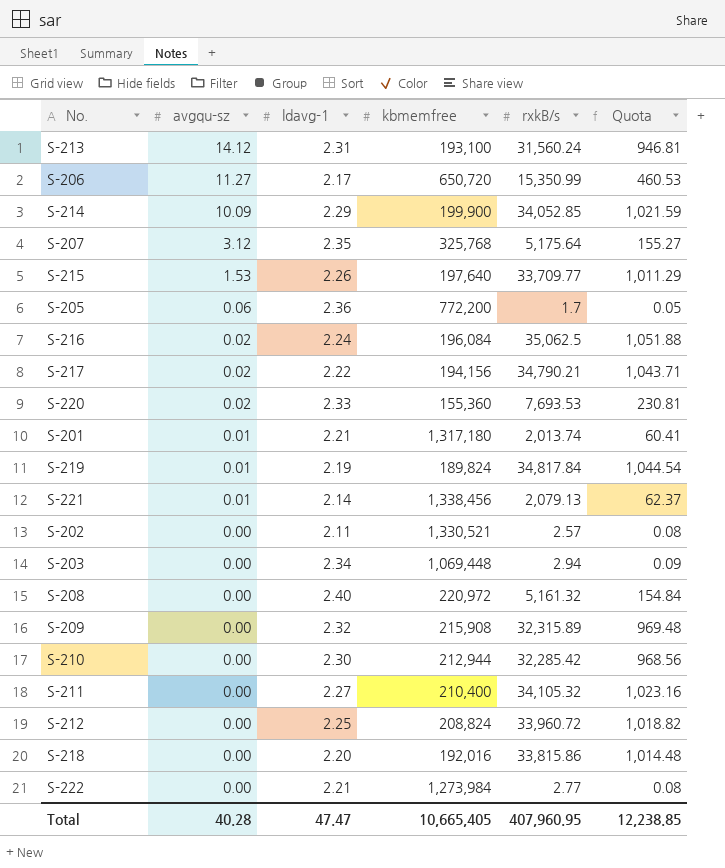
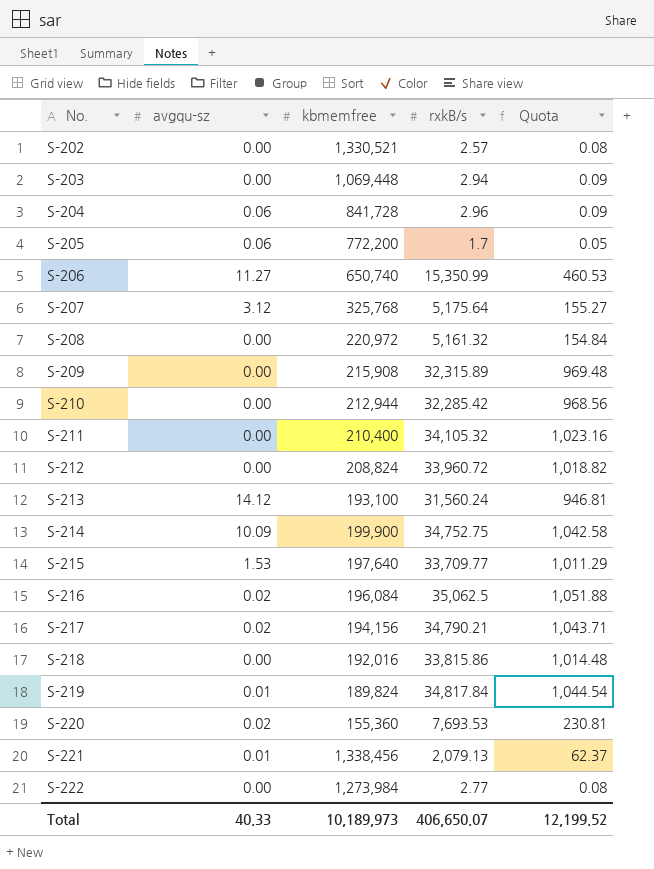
row order: avgqu-sz descending -> No. ascending
column ldavg-1 | position: 3 -> none
row S-201: 0.01 | 2.21 | 1,317,180 | 2,013.74 | 60.41 -> none
row S-204: none -> 0.06 | 841,728 | 2.96 | 0.09
S-206 | kbmemfree: 650,720 -> 650,740
S-214 | rxkB/s: 34,052.85 -> 34,752.75
S-214 | Quota: 1,021.59 -> 1,042.58
Total | avgqu-sz: 40.28 -> 40.33
Total | kbmemfree: 10,665,405 -> 10,189,973
Total | rxkB/s: 407,960.95 -> 406,650.07
Total | Quota: 12,238.85 -> 12,199.52

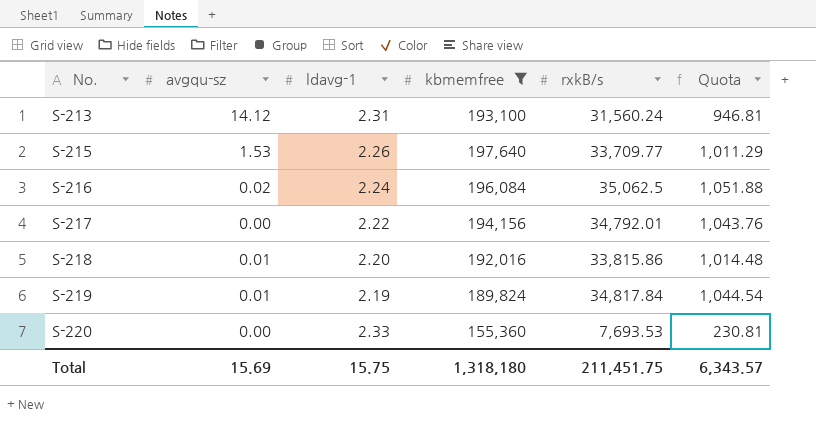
filter: none -> kbmemfree <= 197,640
column ldavg-1 | position: none -> 3
S-217 | avgqu-sz: 0.02 -> 0.00
S-217 | rxkB/s: 34,790.21 -> 34,792.01
S-217 | Quota: 1,043.71 -> 1,043.76
S-218 | avgqu-sz: 0.00 -> 0.01
S-220 | avgqu-sz: 0.02 -> 0.00
Total | avgqu-sz: 40.33 -> 15.69
Total | kbmemfree: 10,189,973 -> 1,318,180
Total | rxkB/s: 406,650.07 -> 211,451.75
Total | Quota: 12,199.52 -> 6,343.57

